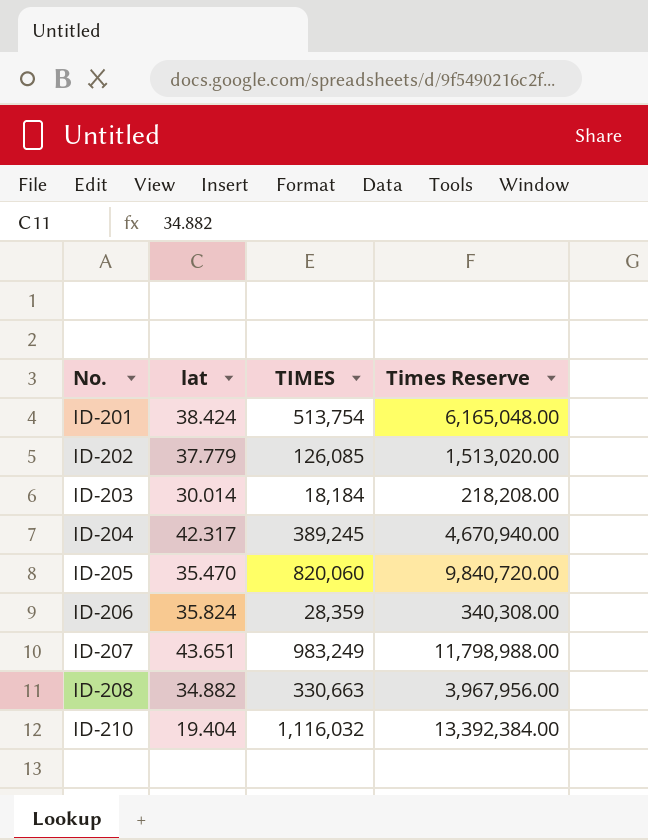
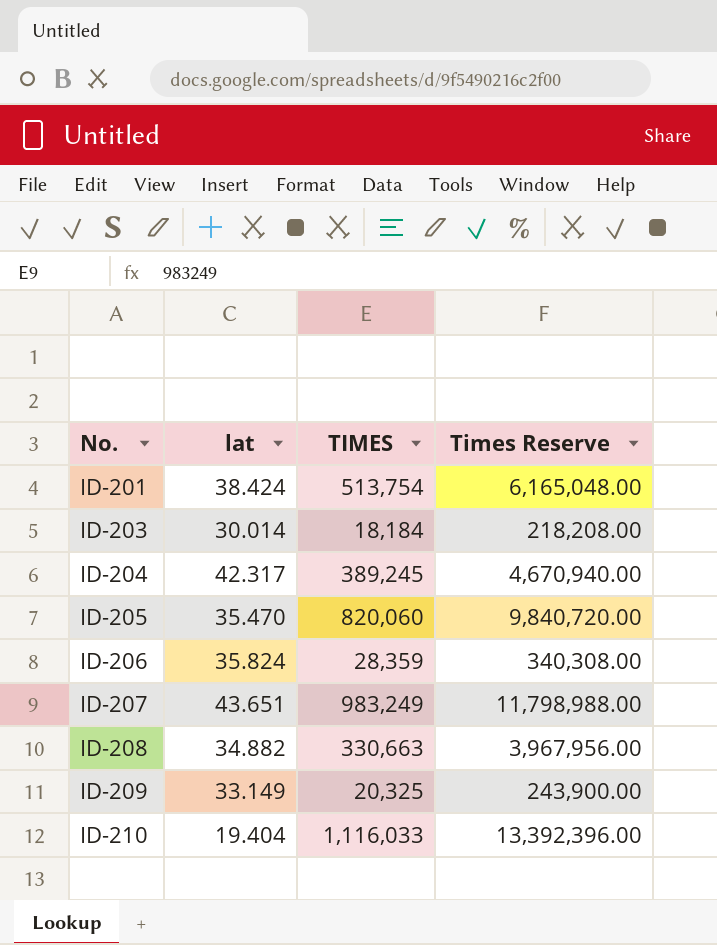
row ID-202: 37.779 | 126,085 | 1,513,020.00 -> none
row ID-209: none -> 33.149 | 20,325 | 243,900.00
ID-210 | TIMES: 1,116,032 -> 1,116,033
ID-210 | Times Reserve: 13,392,384.00 -> 13,392,396.00

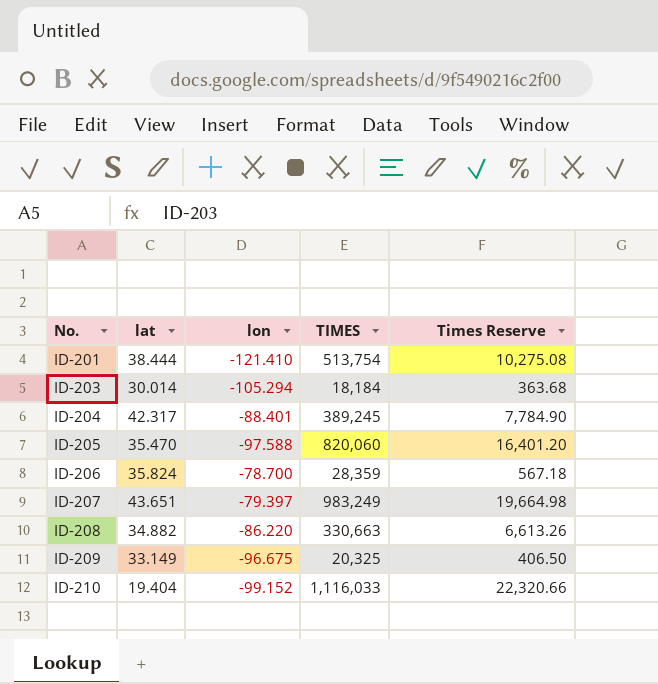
column lon | position: none -> 3
column Times Reserve | formula: [TIMES] * 12 -> [TIMES] * 0.02
ID-201 | lat: 38.424 -> 38.444

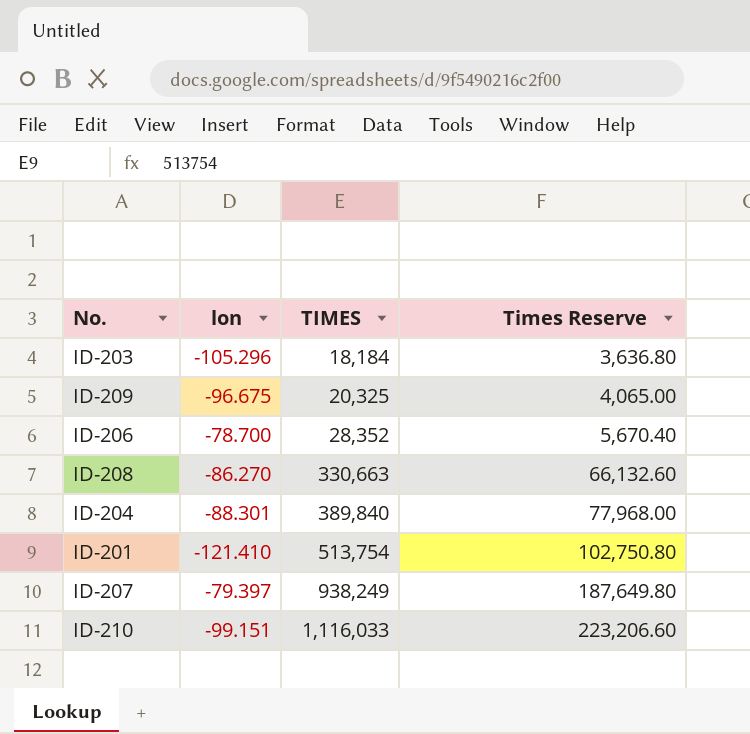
row order: No. ascending -> TIMES ascending
column lat | position: 2 -> none
column Times Reserve | formula: [TIMES] * 0.02 -> [TIMES] * 0.2
row ID-205: 35.470 | -97.588 | 820,060 | 16,401.20 -> none
ID-203 | lon: -105.294 -> -105.296
ID-206 | TIMES: 28,359 -> 28,352
ID-208 | lon: -86.220 -> -86.270
ID-204 | lon: -88.401 -> -88.301
ID-204 | TIMES: 389,245 -> 389,840
ID-207 | TIMES: 983,249 -> 938,249
ID-210 | lon: -99.152 -> -99.151

